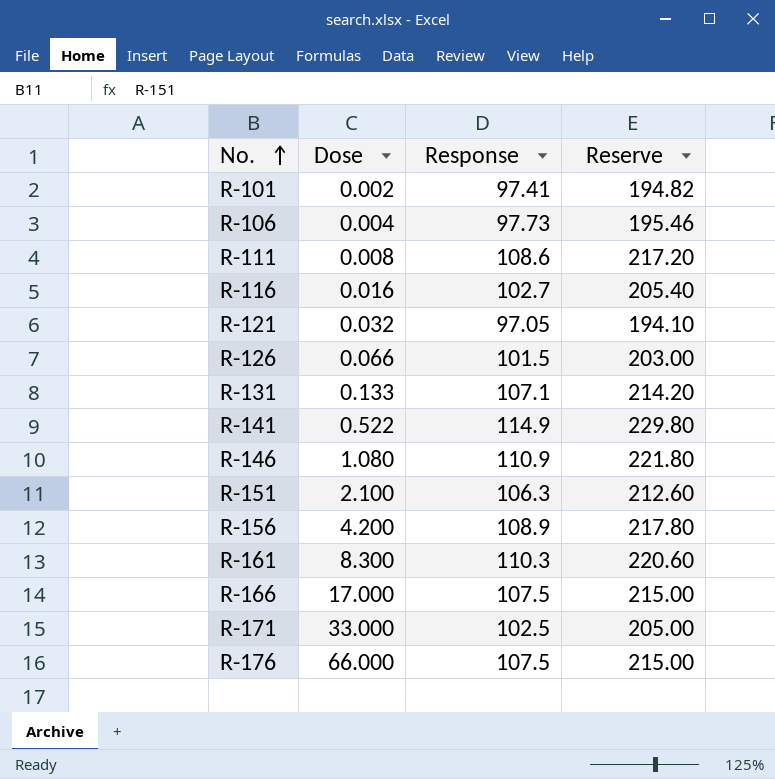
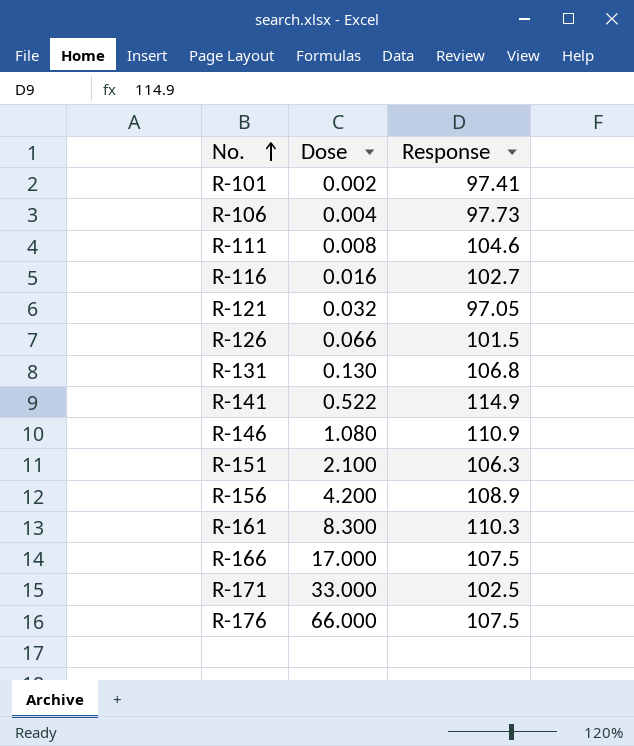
column Reserve | formula: [Response] * 2 -> none
R-111 | Response: 108.6 -> 104.6
R-131 | Dose: 0.133 -> 0.130
R-131 | Response: 107.1 -> 106.8

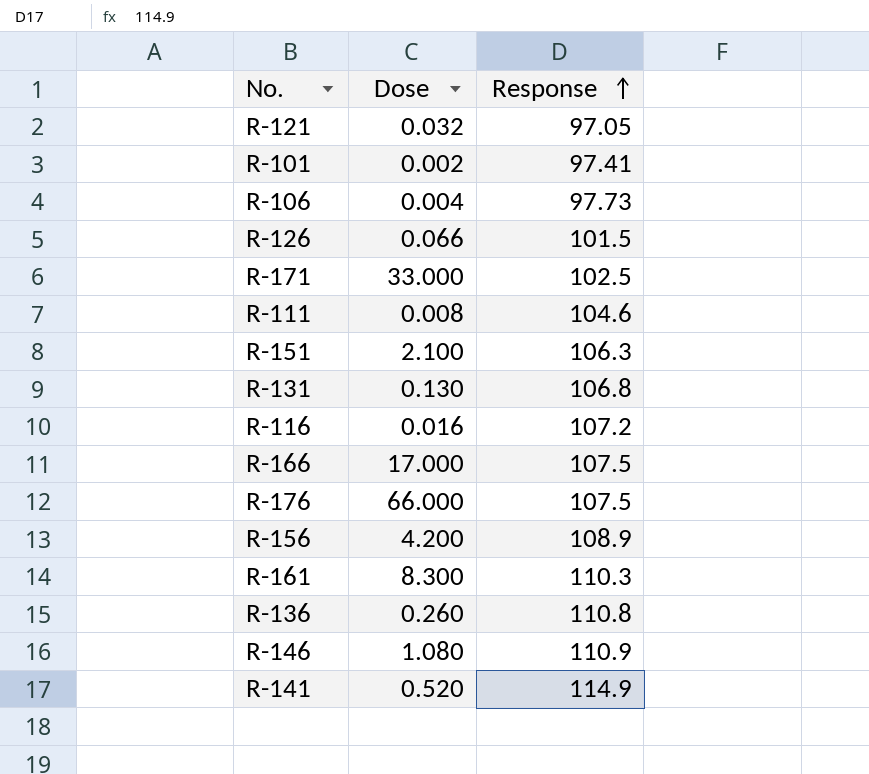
row order: No. ascending -> Response ascending
R-116 | Response: 102.7 -> 107.2
row R-136: none -> 0.260 | 110.8
R-141 | Dose: 0.522 -> 0.520

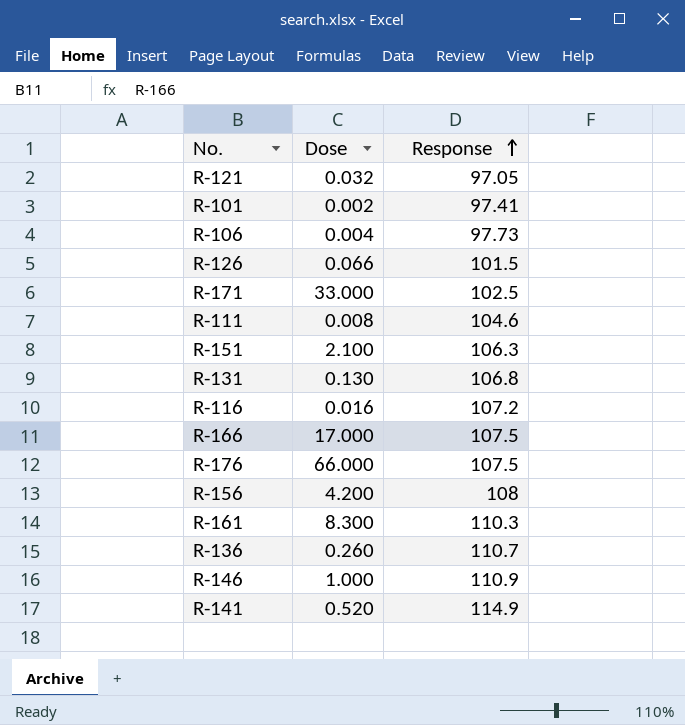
R-156 | Response: 108.9 -> 108
R-136 | Response: 110.8 -> 110.7
R-146 | Dose: 1.080 -> 1.000

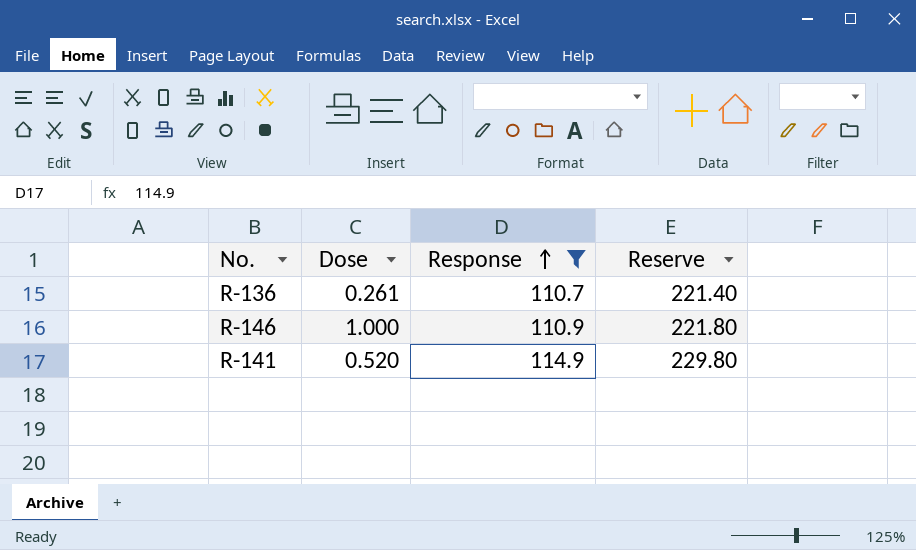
filter: none -> Response >= 110.7
column Reserve | formula: none -> [Response] * 2
R-136 | Dose: 0.260 -> 0.261

